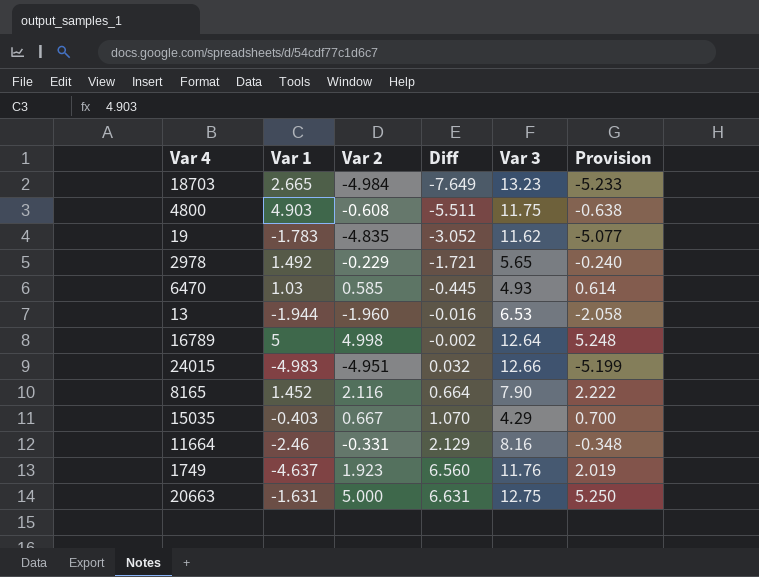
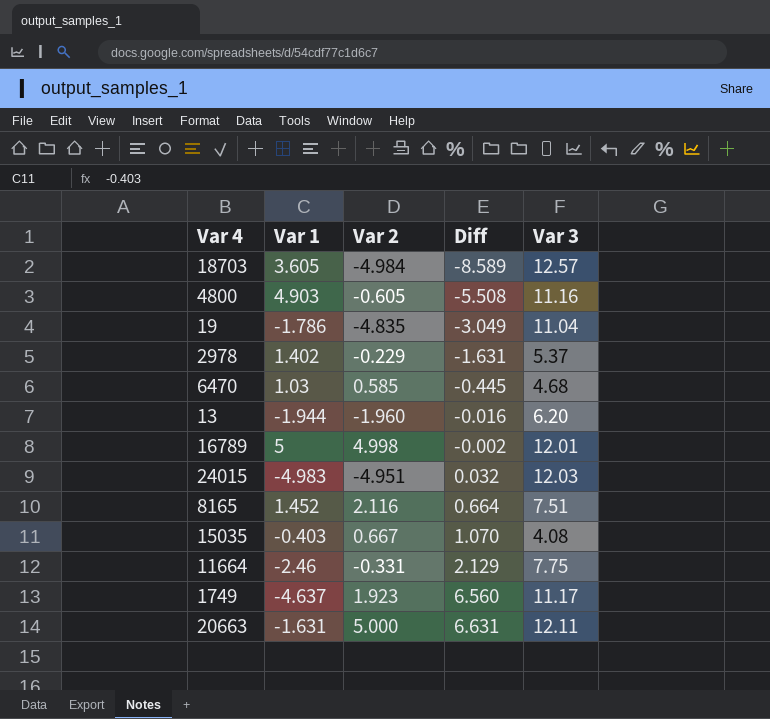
column Provision | formula: [Var 2] * 1.05 -> none
18703 | Var 1: 2.665 -> 3.605
18703 | Diff: -7.649 -> -8.589
18703 | Var 3: 13.23 -> 12.57
4800 | Var 2: -0.608 -> -0.605
4800 | Diff: -5.511 -> -5.508
4800 | Var 3: 11.75 -> 11.16
19 | Var 1: -1.783 -> -1.786
19 | Diff: -3.052 -> -3.049
19 | Var 3: 11.62 -> 11.04
2978 | Var 1: 1.492 -> 1.402
2978 | Diff: -1.721 -> -1.631
2978 | Var 3: 5.65 -> 5.37
6470 | Var 3: 4.93 -> 4.68
13 | Var 3: 6.53 -> 6.20
16789 | Var 3: 12.64 -> 12.01
24015 | Var 3: 12.66 -> 12.03
8165 | Var 3: 7.90 -> 7.51
15035 | Var 3: 4.29 -> 4.08
11664 | Var 3: 8.16 -> 7.75
1749 | Var 3: 11.76 -> 11.17
20663 | Var 3: 12.75 -> 12.11

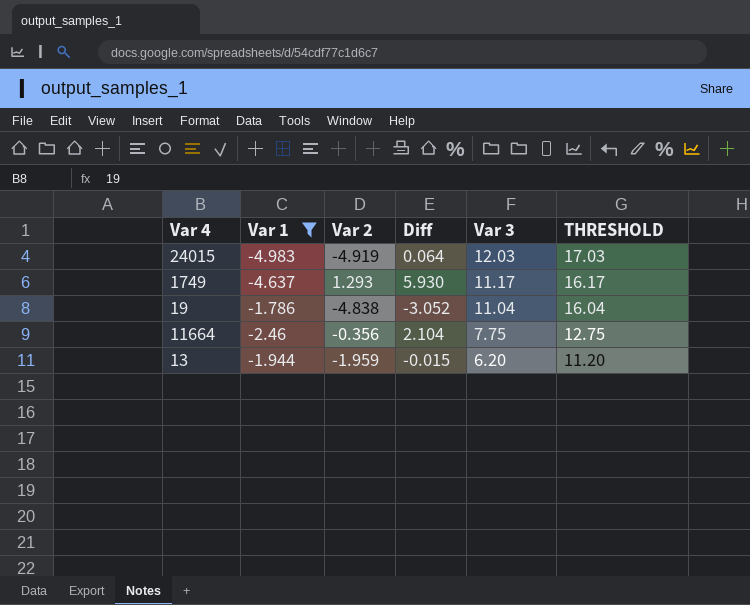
filter: none -> Var 1 <= -1.786
row order: Diff ascending -> Var 3 descending
column THRESHOLD | formula: none -> [Var 3] + 5
24015 | Var 2: -4.951 -> -4.919
24015 | Diff: 0.032 -> 0.064
1749 | Var 2: 1.923 -> 1.293
1749 | Diff: 6.560 -> 5.930
19 | Var 2: -4.835 -> -4.838
19 | Diff: -3.049 -> -3.052
11664 | Var 2: -0.331 -> -0.356
11664 | Diff: 2.129 -> 2.104
13 | Var 2: -1.960 -> -1.959
13 | Diff: -0.016 -> -0.015

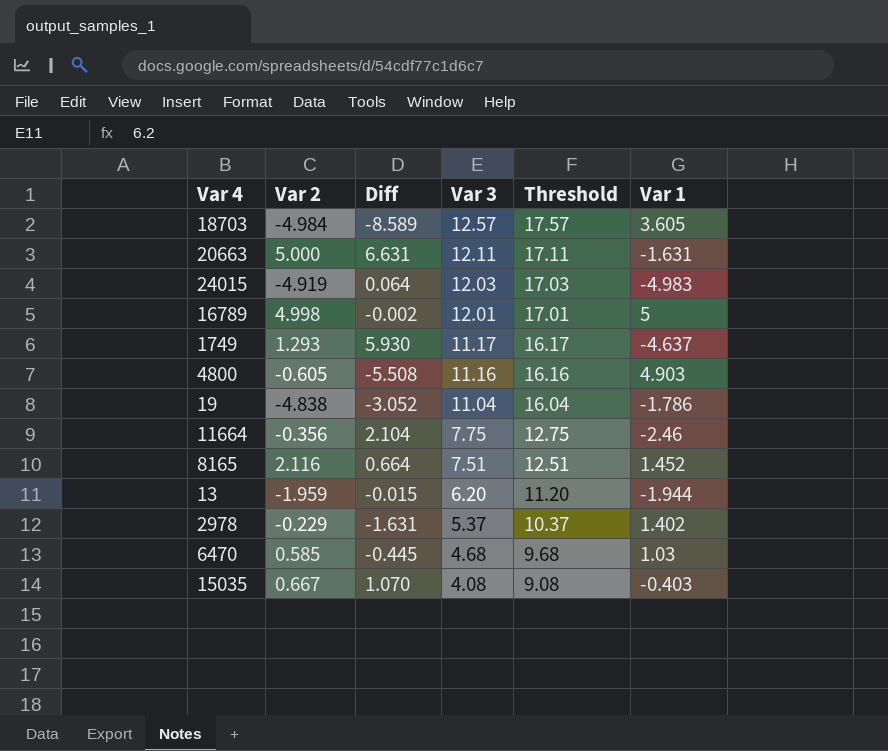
filter: Var 1 <= -1.786 -> none
column name: THRESHOLD -> Threshold
column Var 1 | position: 2 -> 6

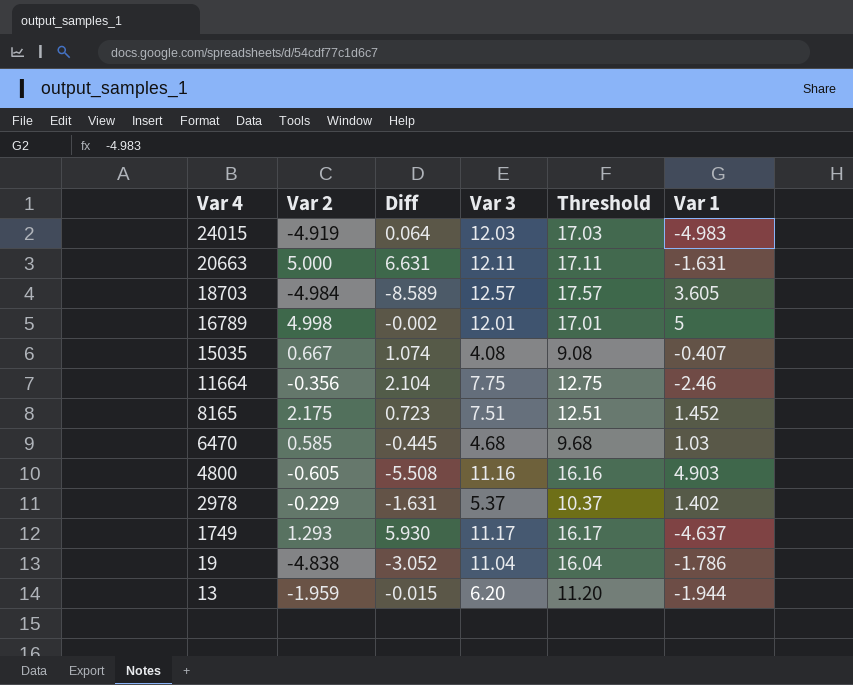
row order: Var 3 descending -> Var 4 descending
15035 | Diff: 1.070 -> 1.074
15035 | Var 1: -0.403 -> -0.407
8165 | Var 2: 2.116 -> 2.175
8165 | Diff: 0.664 -> 0.723

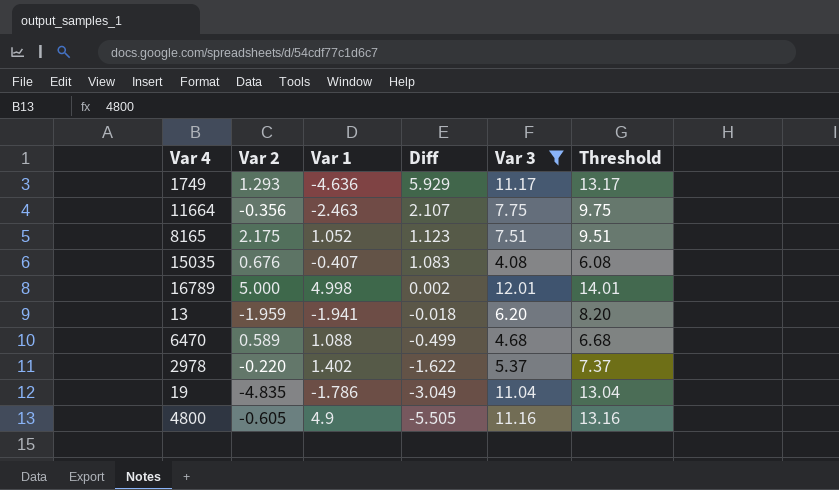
filter: none -> Var 3 <= 12.01
row order: Var 4 descending -> Diff descending
column Var 1 | position: 6 -> 3
column Threshold | formula: [Var 3] + 5 -> [Var 3] + 2
1749 | Var 1: -4.637 -> -4.636
1749 | Diff: 5.930 -> 5.929
11664 | Var 1: -2.46 -> -2.463
11664 | Diff: 2.104 -> 2.107
8165 | Var 1: 1.452 -> 1.052
8165 | Diff: 0.723 -> 1.123
15035 | Var 2: 0.667 -> 0.676
15035 | Diff: 1.074 -> 1.083
16789 | Var 2: 4.998 -> 5.000
16789 | Var 1: 5 -> 4.998
16789 | Diff: -0.002 -> 0.002
13 | Var 1: -1.944 -> -1.941
13 | Diff: -0.015 -> -0.018
6470 | Var 2: 0.585 -> 0.589
6470 | Var 1: 1.03 -> 1.088
6470 | Diff: -0.445 -> -0.499
2978 | Var 2: -0.229 -> -0.220
2978 | Diff: -1.631 -> -1.622
19 | Var 2: -4.838 -> -4.835
19 | Diff: -3.052 -> -3.049
4800 | Var 1: 4.903 -> 4.9
4800 | Diff: -5.508 -> -5.505

